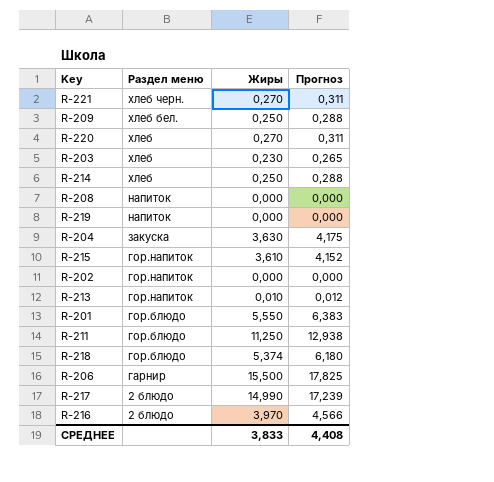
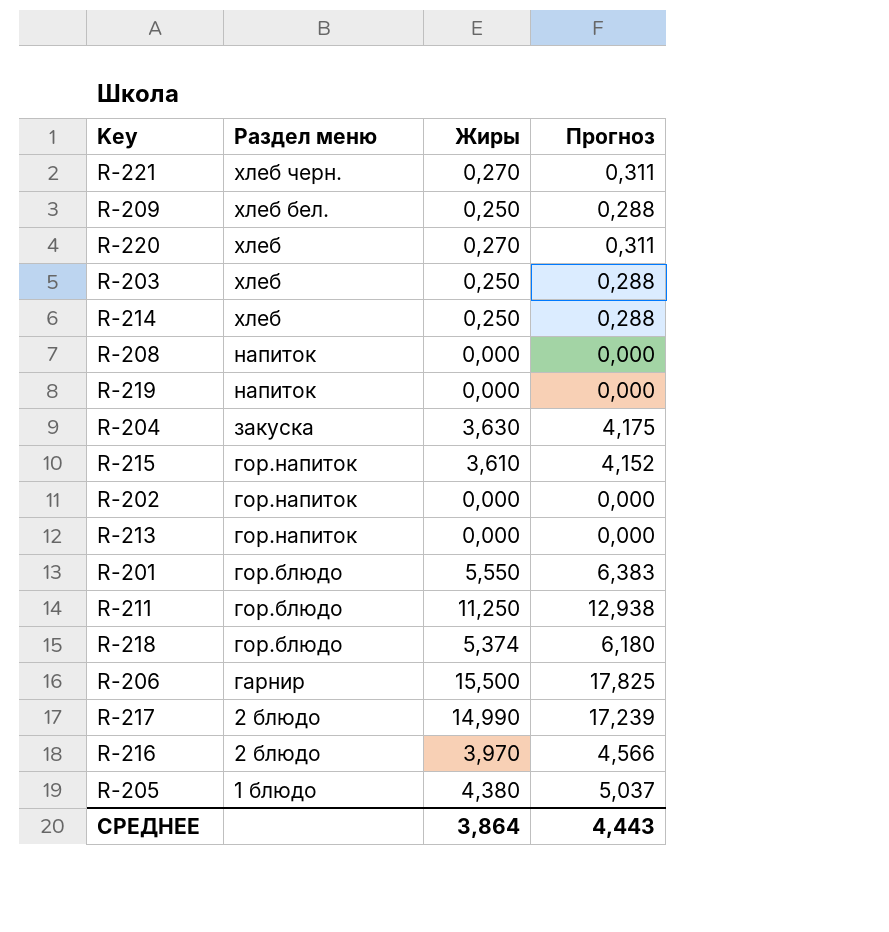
R-203 | Жиры: 0,230 -> 0,250
R-203 | Прогноз: 0,265 -> 0,288
R-213 | Жиры: 0,010 -> 0,000
R-213 | Прогноз: 0,012 -> 0,000
row R-205: none -> 1 блюдо | 4,380 | 5,037
СРЕДНЕЕ | Жиры: 3,833 -> 3,864
СРЕДНЕЕ | Прогноз: 4,408 -> 4,443

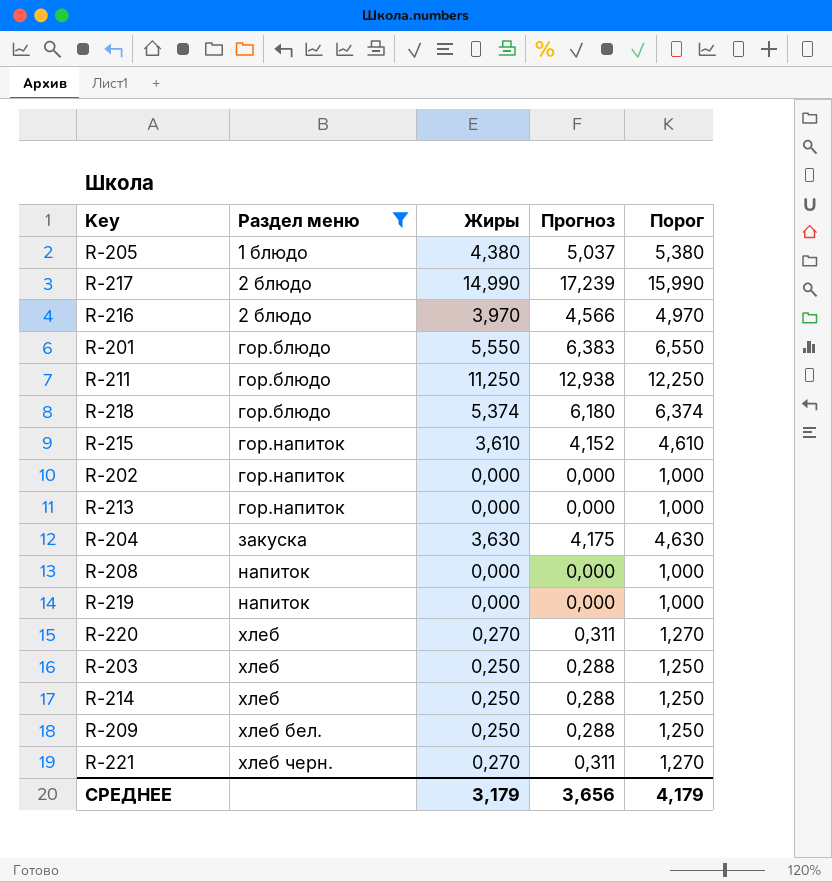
filter: none -> Раздел меню != гарнир
row order: Раздел меню descending -> Раздел меню ascending
column Порог | formula: none -> [Жиры] + 1
СРЕДНЕЕ | Жиры: 3,864 -> 3,179
СРЕДНЕЕ | Прогноз: 4,443 -> 3,656

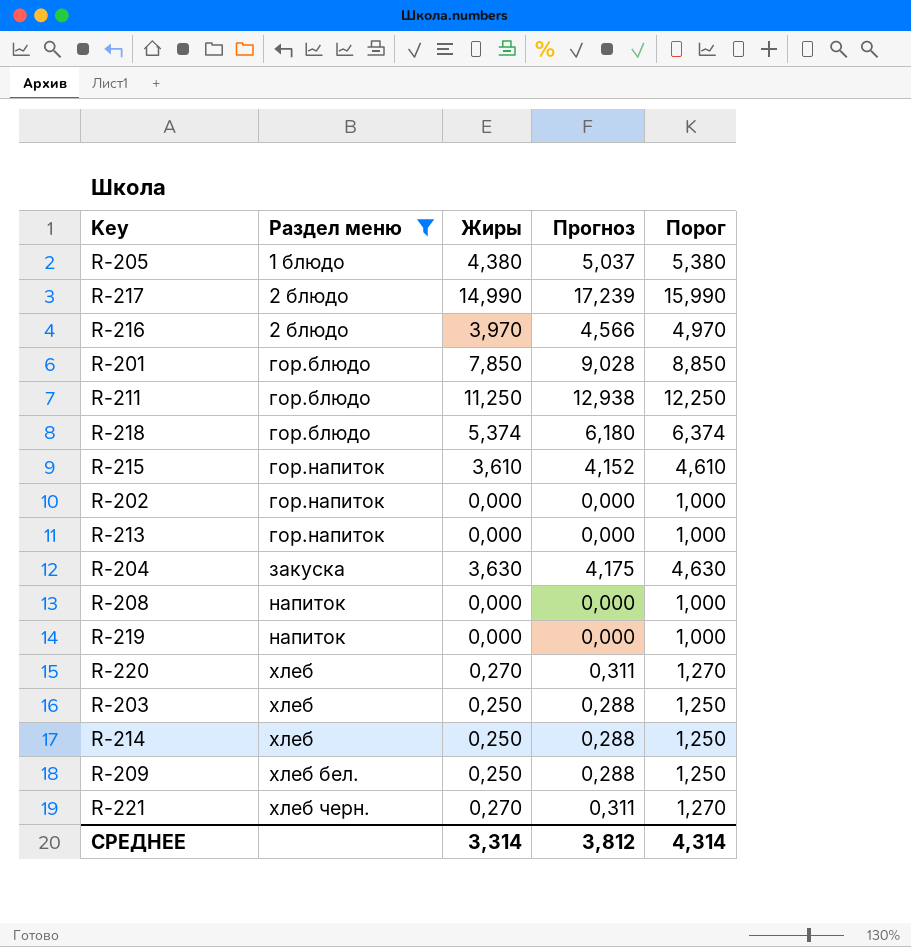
R-201 | Жиры: 5,550 -> 7,850
R-201 | Прогноз: 6,383 -> 9,028
R-201 | Порог: 6,550 -> 8,850
СРЕДНЕЕ | Жиры: 3,179 -> 3,314
СРЕДНЕЕ | Прогноз: 3,656 -> 3,812
СРЕДНЕЕ | Порог: 4,179 -> 4,314

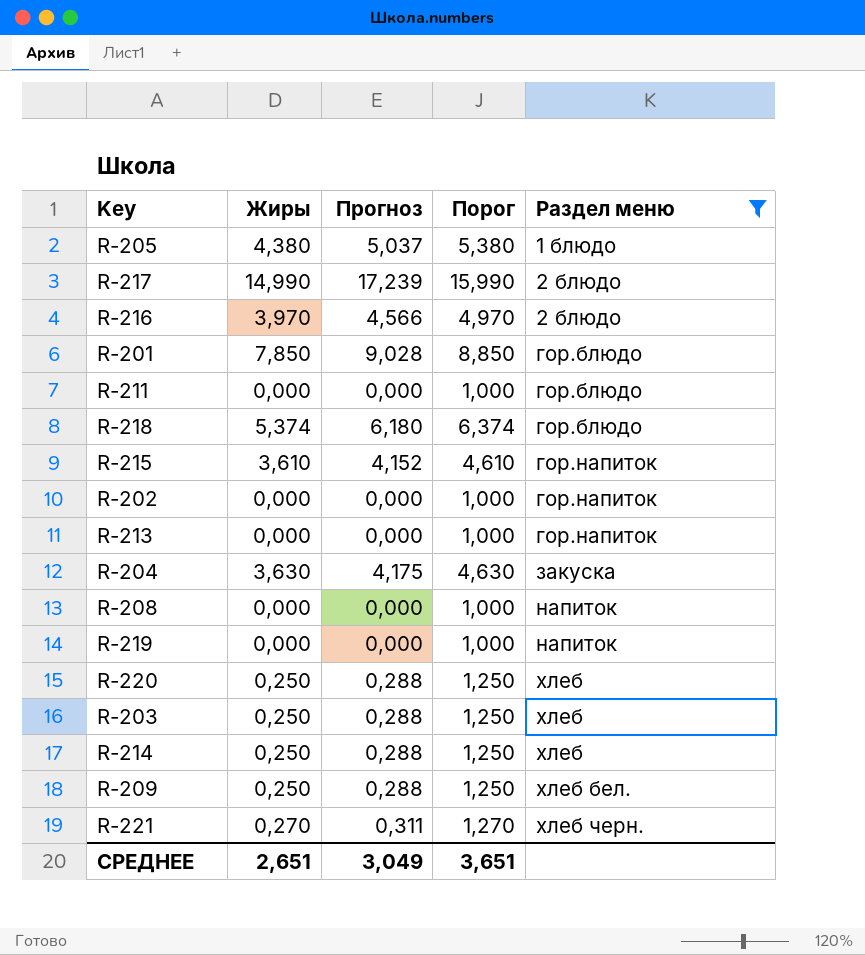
column Раздел меню | position: 2 -> 5
R-211 | Жиры: 11,250 -> 0,000
R-211 | Прогноз: 12,938 -> 0,000
R-211 | Порог: 12,250 -> 1,000
R-220 | Жиры: 0,270 -> 0,250
R-220 | Прогноз: 0,311 -> 0,288
R-220 | Порог: 1,270 -> 1,250
СРЕДНЕЕ | Жиры: 3,314 -> 2,651
СРЕДНЕЕ | Прогноз: 3,812 -> 3,049
СРЕДНЕЕ | Порог: 4,314 -> 3,651

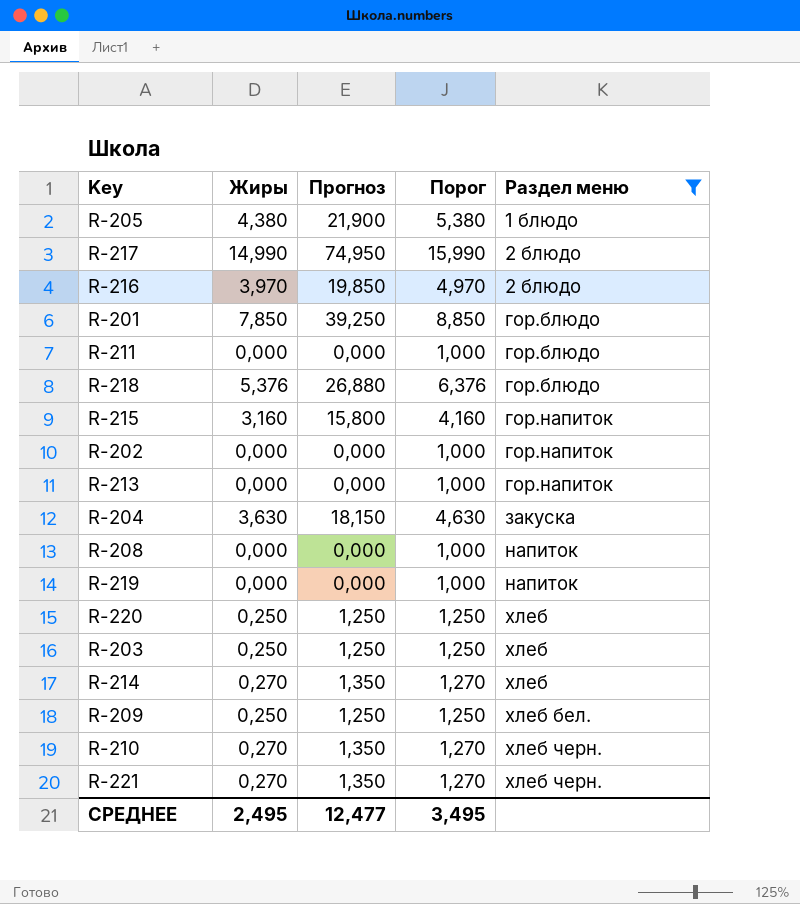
column Прогноз | formula: [Жиры] * 1,15 -> [Жиры] * 5
R-218 | Жиры: 5,374 -> 5,376
R-218 | Порог: 6,374 -> 6,376
R-215 | Жиры: 3,610 -> 3,160
R-215 | Порог: 4,610 -> 4,160
R-214 | Жиры: 0,250 -> 0,270
R-214 | Порог: 1,250 -> 1,270
row R-210: none -> 0,270 | 1,350 | 1,270 | хлеб черн.
СРЕДНЕЕ | Жиры: 2,651 -> 2,495
СРЕДНЕЕ | Прогноз: 3,049 -> 12,477
СРЕДНЕЕ | Порог: 3,651 -> 3,495

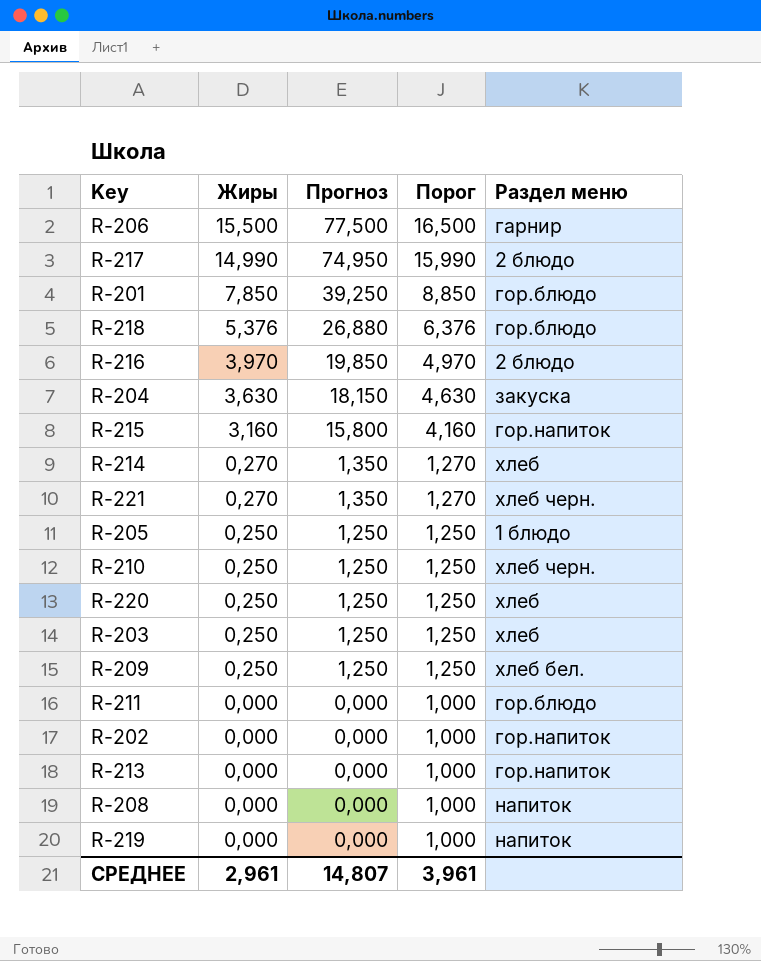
filter: Раздел меню != гарнир -> none
row order: Раздел меню ascending -> Жиры descending
R-205 | Жиры: 4,380 -> 0,250
R-205 | Прогноз: 21,900 -> 1,250
R-205 | Порог: 5,380 -> 1,250
R-210 | Жиры: 0,270 -> 0,250
R-210 | Прогноз: 1,350 -> 1,250
R-210 | Порог: 1,270 -> 1,250
СРЕДНЕЕ | Жиры: 2,495 -> 2,961
СРЕДНЕЕ | Прогноз: 12,477 -> 14,807
СРЕДНЕЕ | Порог: 3,495 -> 3,961

